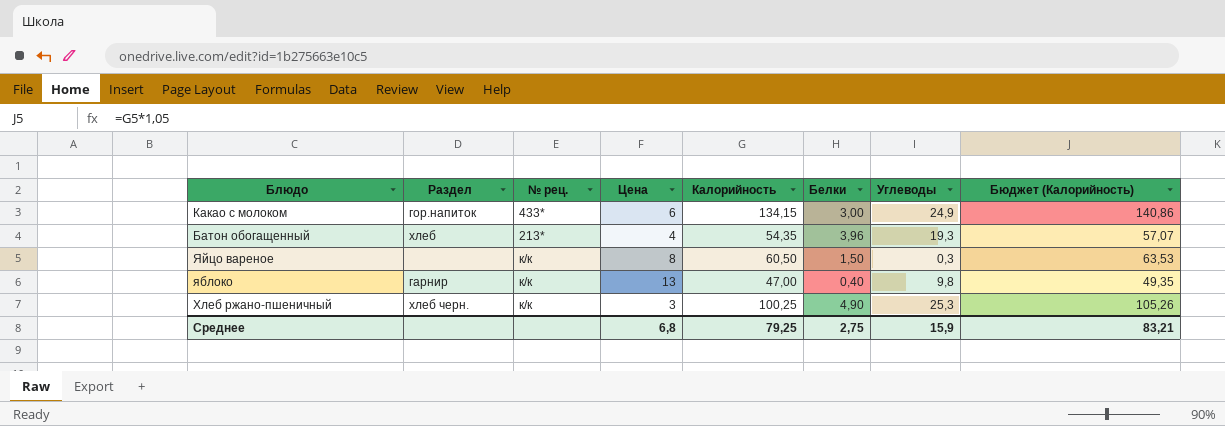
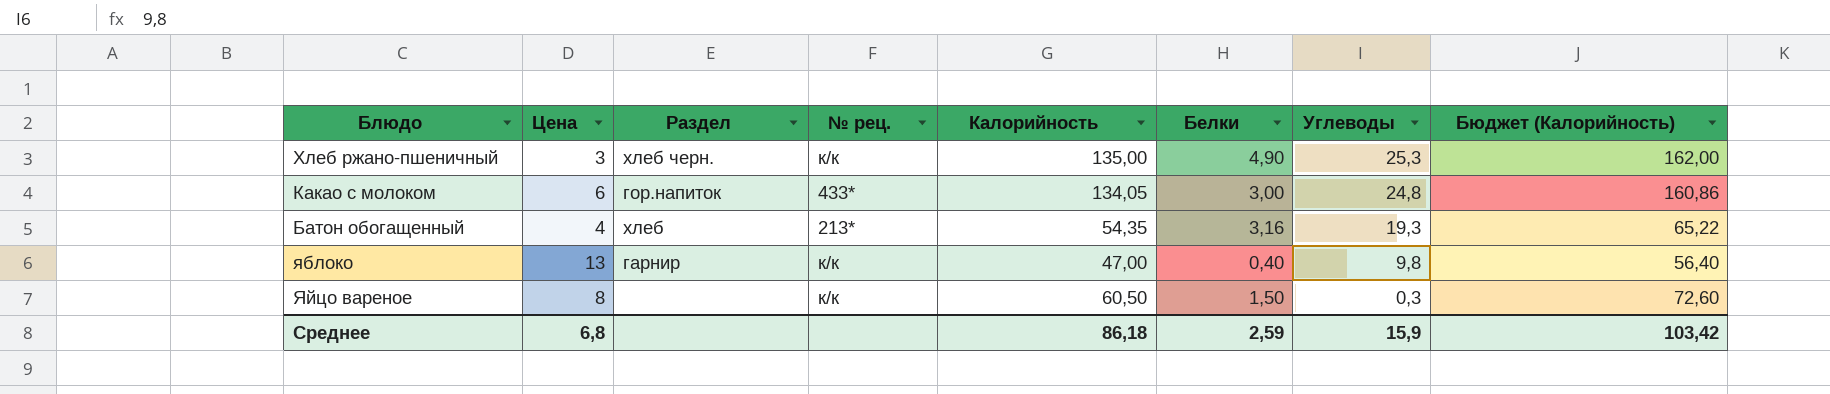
row order: none -> Углеводы descending
column Цена | position: 4 -> 2
column Бюджет (Калорийность) | formula: [Калорийность] * 1,05 -> [Калорийность] * 1,2
Хлеб ржано-пшеничный | Калорийность: 100,25 -> 135,00
Какао с молоком | Калорийность: 134,15 -> 134,05
Какао с молоком | Углеводы: 24,9 -> 24,8
Батон обогащенный | Белки: 3,96 -> 3,16
Среднее | Калорийность: 79,25 -> 86,18
Среднее | Белки: 2,75 -> 2,59
Среднее | Бюджет (Калорийность): 83,21 -> 103,42

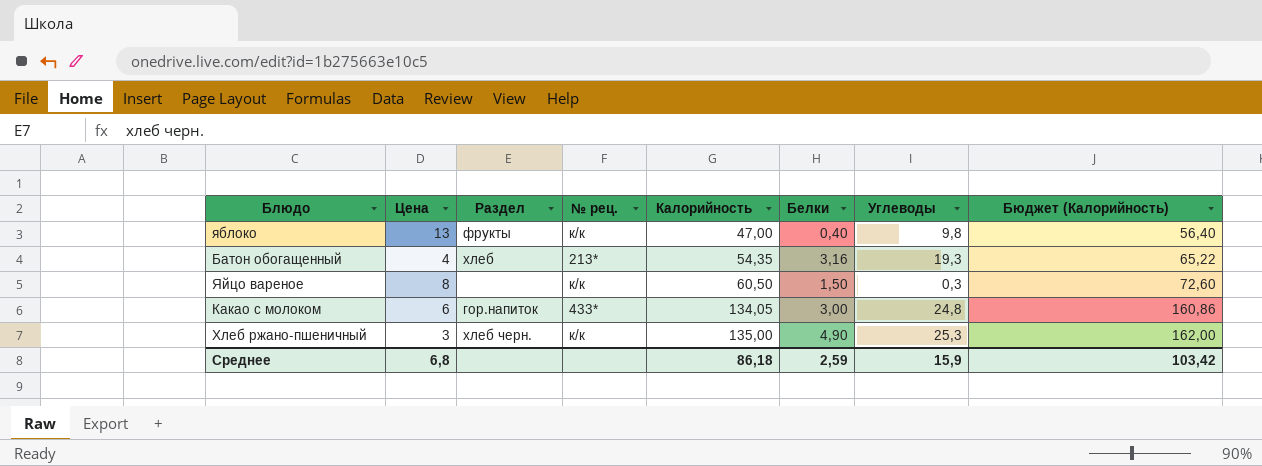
row order: Углеводы descending -> Калорийность ascending
яблоко | Раздел: гарнир -> фрукты

